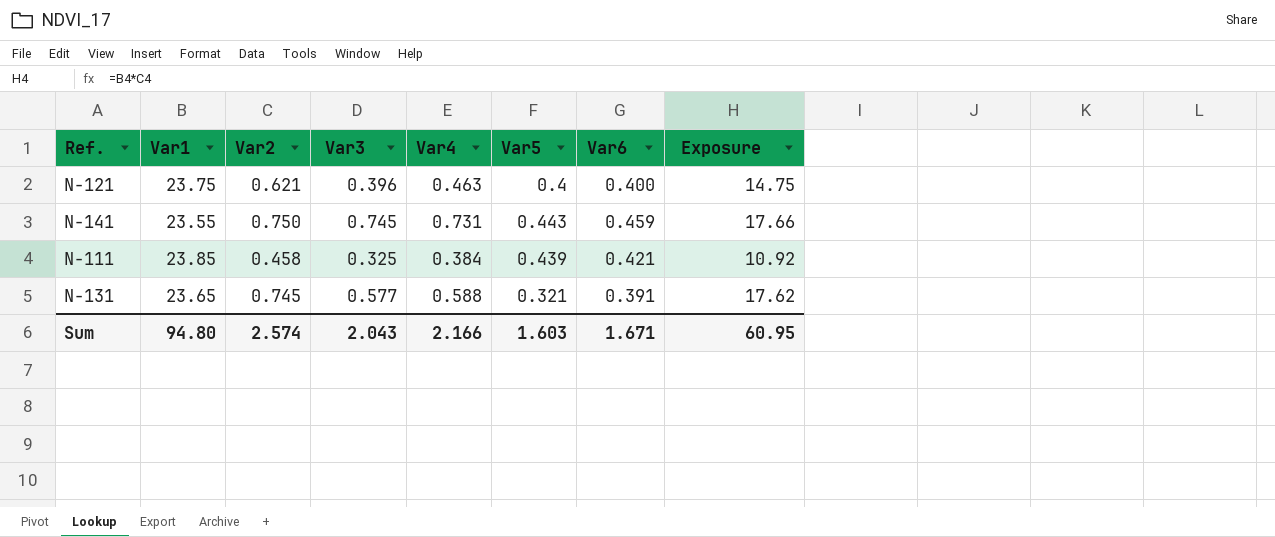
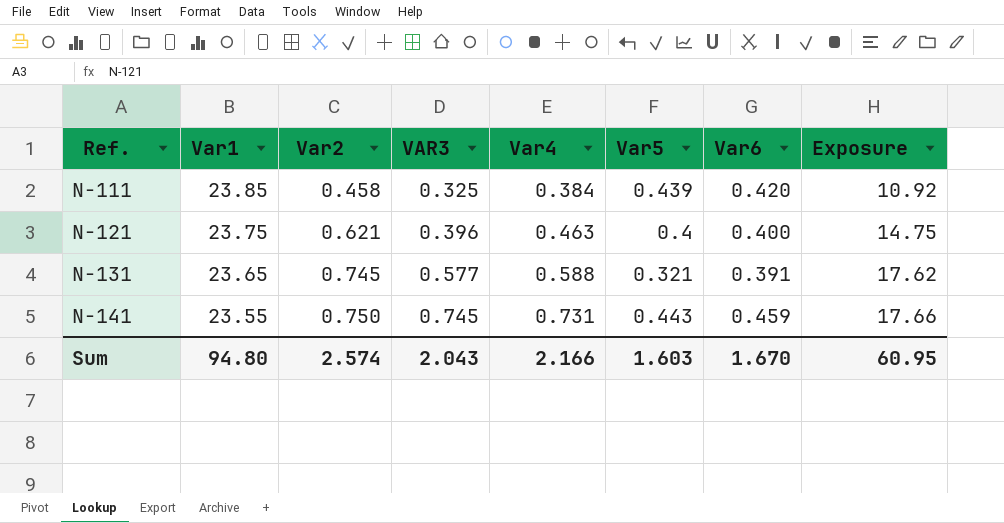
row order: none -> Ref. ascending
column name: Var3 -> VAR3
N-111 | Var6: 0.421 -> 0.420
Sum | Var6: 1.671 -> 1.670

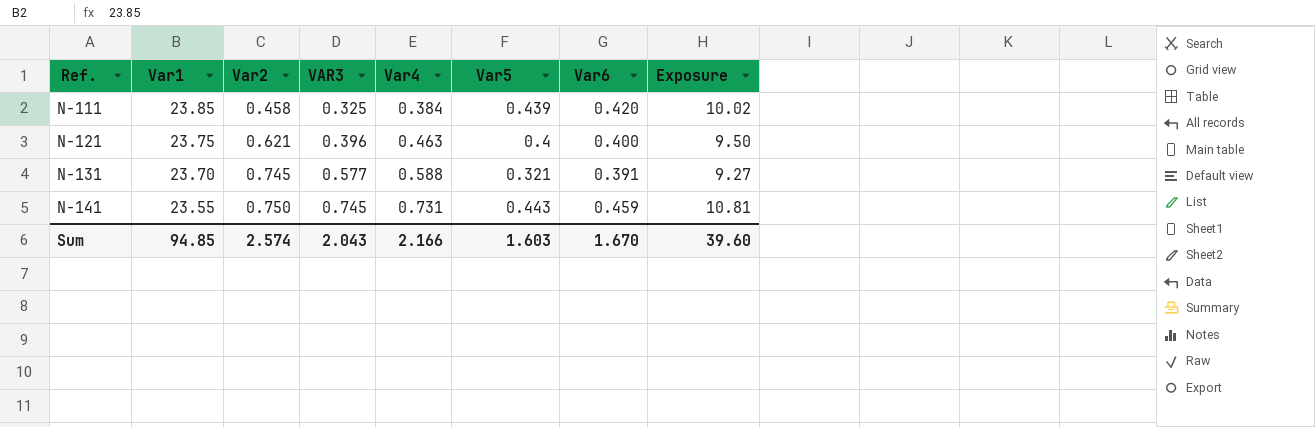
column Exposure | formula: [Var1] * [Var2] -> [Var1] * [Var6]
N-131 | Var1: 23.65 -> 23.70
Sum | Var1: 94.80 -> 94.85
Sum | Exposure: 60.95 -> 39.60

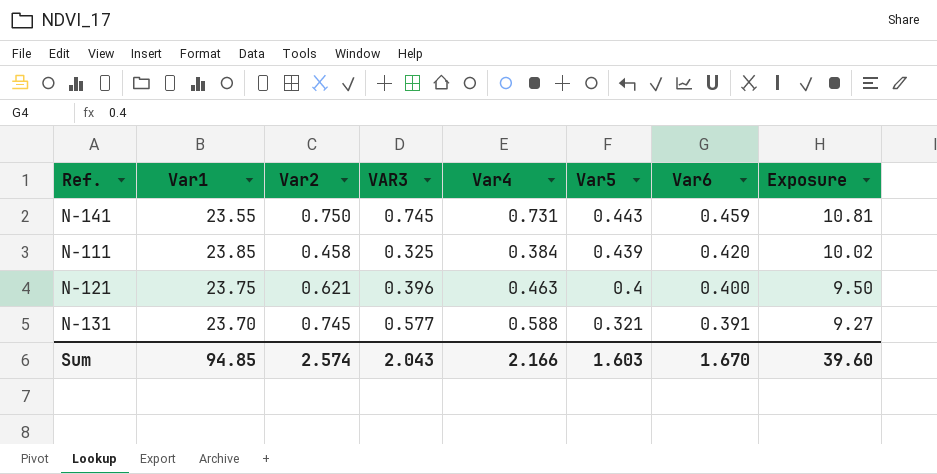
row order: Ref. ascending -> Var5 descending

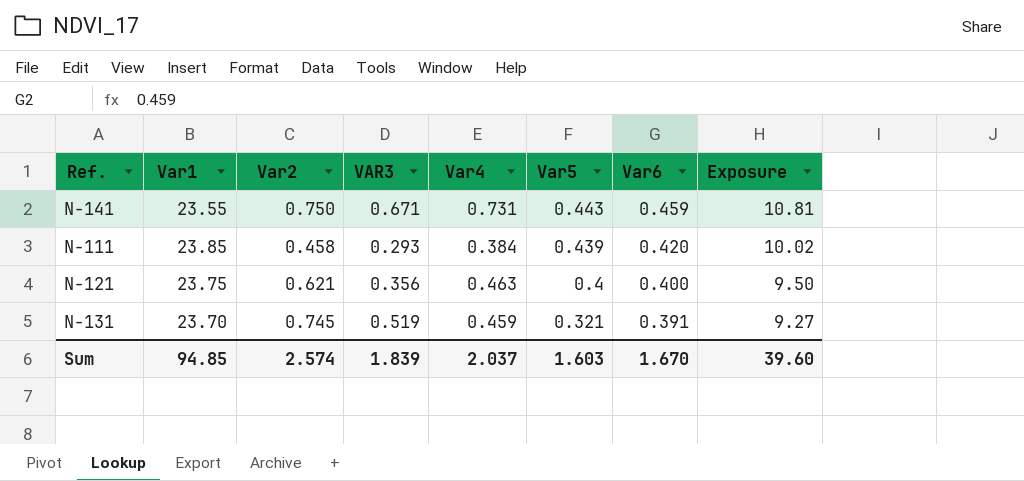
N-141 | VAR3: 0.745 -> 0.671
N-111 | VAR3: 0.325 -> 0.293
N-121 | VAR3: 0.396 -> 0.356
N-131 | VAR3: 0.577 -> 0.519
N-131 | Var4: 0.588 -> 0.459
Sum | VAR3: 2.043 -> 1.839
Sum | Var4: 2.166 -> 2.037

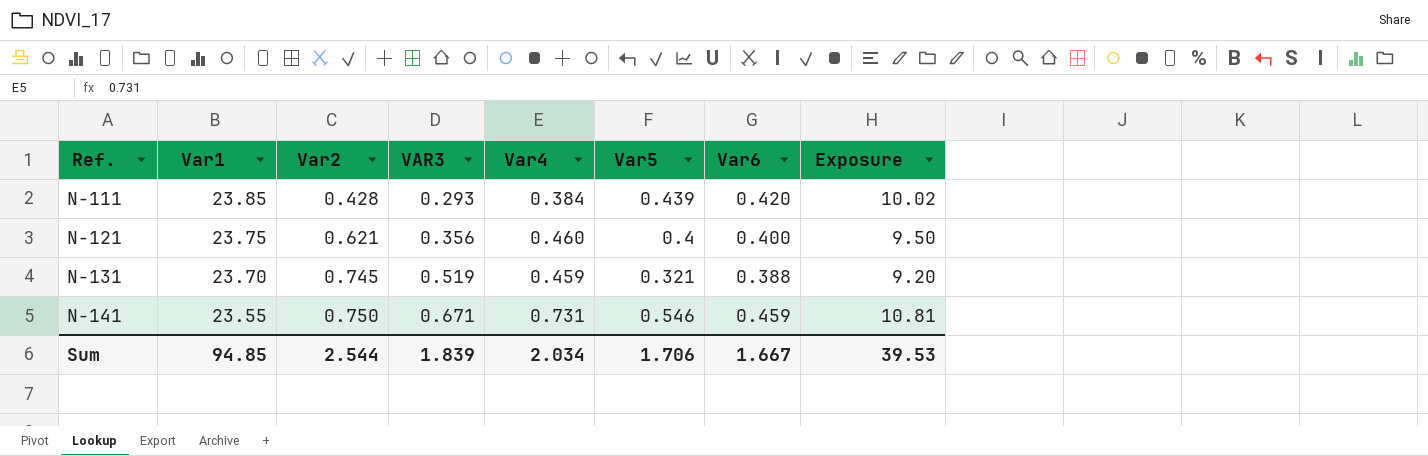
row order: Var5 descending -> Ref. ascending
N-111 | Var2: 0.458 -> 0.428
N-121 | Var4: 0.463 -> 0.460
N-131 | Var6: 0.391 -> 0.388
N-131 | Exposure: 9.27 -> 9.20
N-141 | Var5: 0.443 -> 0.546
Sum | Var2: 2.574 -> 2.544
Sum | Var4: 2.037 -> 2.034
Sum | Var5: 1.603 -> 1.706
Sum | Var6: 1.670 -> 1.667
Sum | Exposure: 39.60 -> 39.53

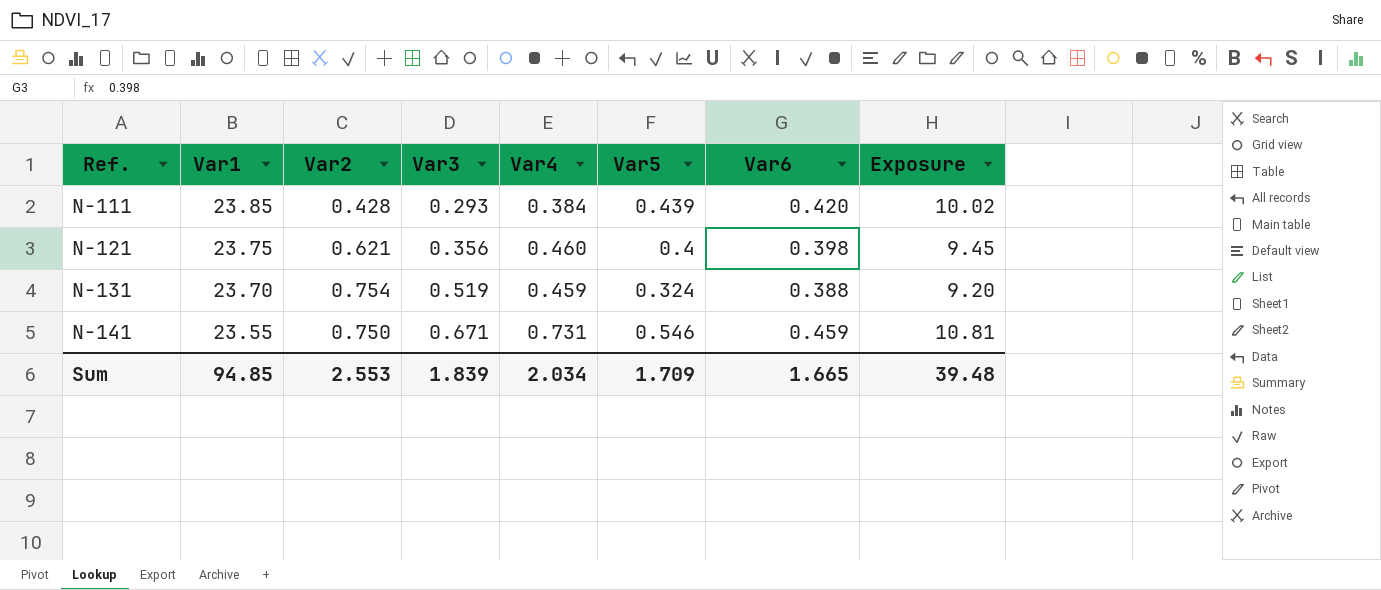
column name: VAR3 -> Var3
N-121 | Var6: 0.400 -> 0.398
N-121 | Exposure: 9.50 -> 9.45
N-131 | Var2: 0.745 -> 0.754
N-131 | Var5: 0.321 -> 0.324
Sum | Var2: 2.544 -> 2.553
Sum | Var5: 1.706 -> 1.709
Sum | Var6: 1.667 -> 1.665
Sum | Exposure: 39.53 -> 39.48

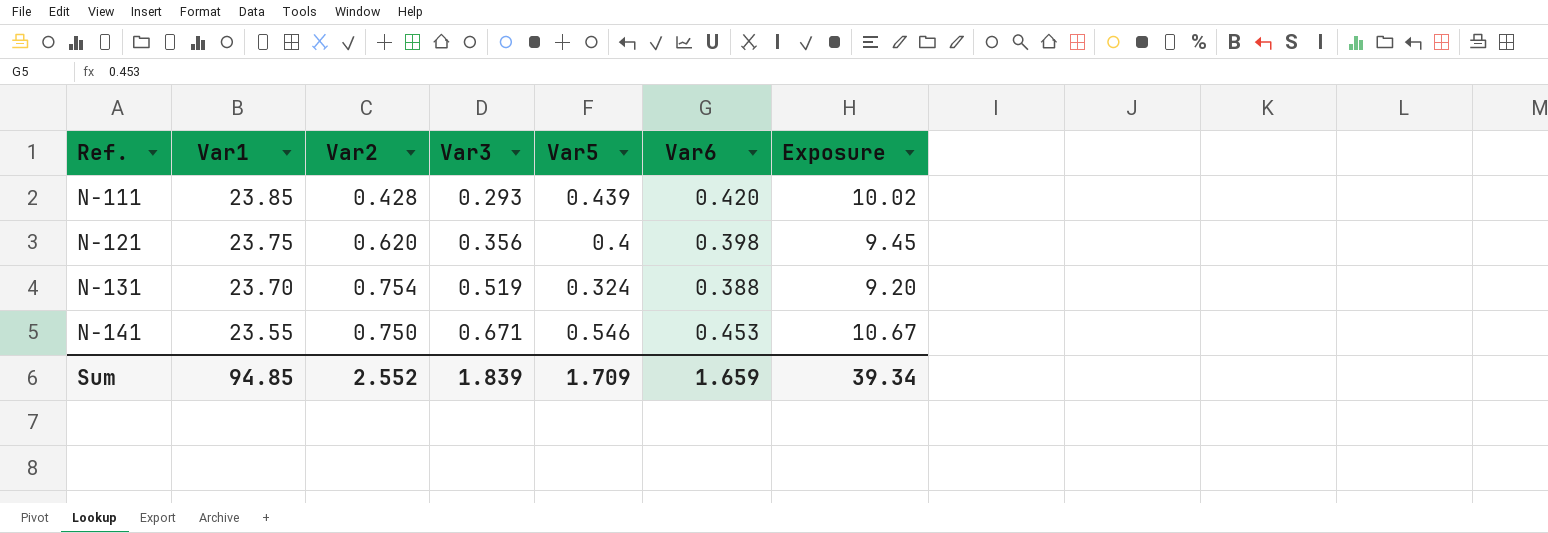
column Var4 | position: 5 -> none
N-121 | Var2: 0.621 -> 0.620
N-141 | Var6: 0.459 -> 0.453
N-141 | Exposure: 10.81 -> 10.67
Sum | Var2: 2.553 -> 2.552
Sum | Var6: 1.665 -> 1.659
Sum | Exposure: 39.48 -> 39.34

